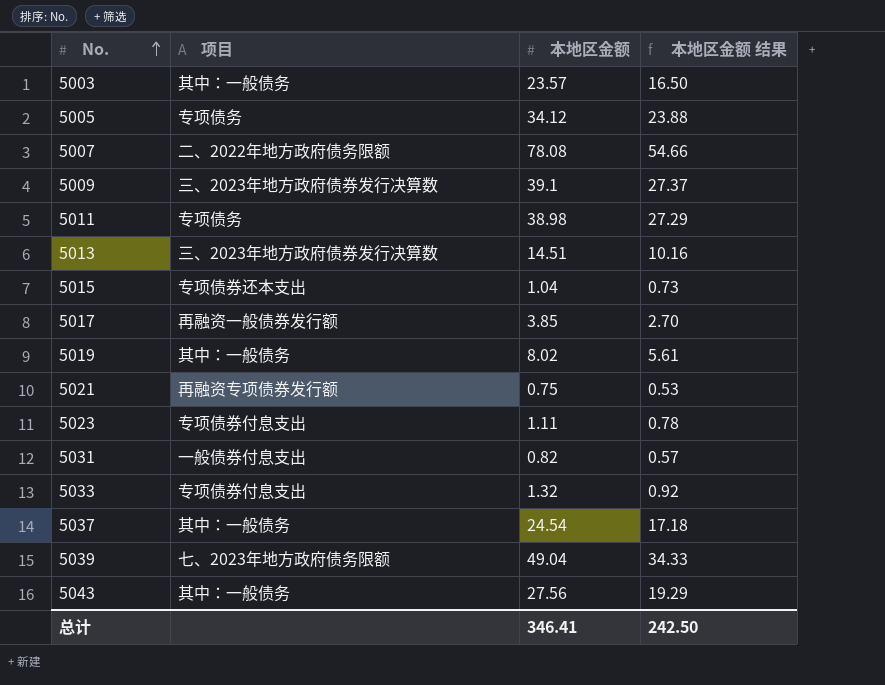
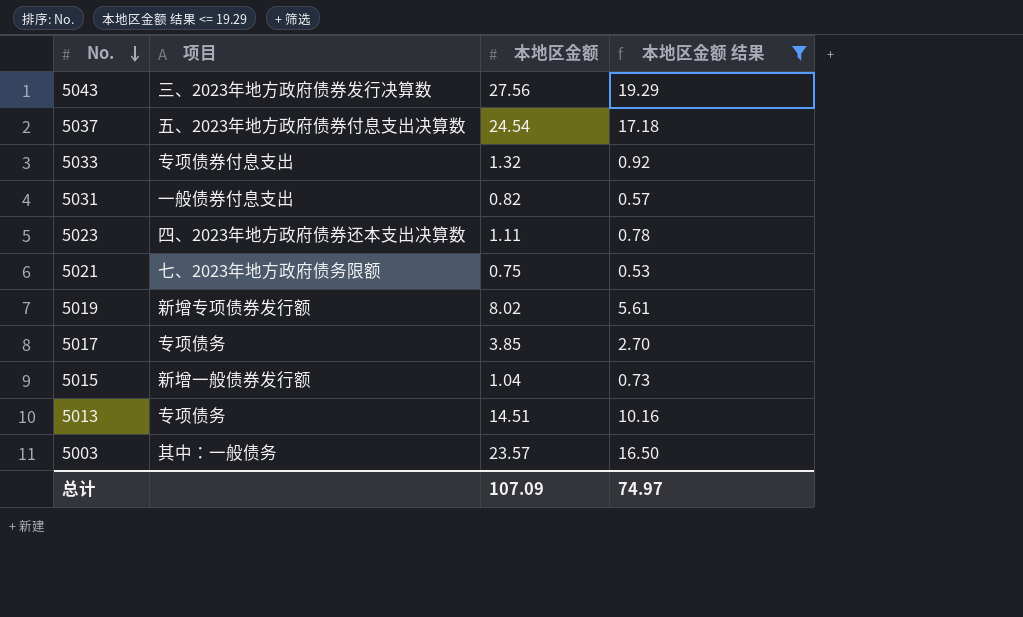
filter: none -> 本地区金额 结果 <= 19.29
row order: No. ascending -> No. descending
5043 | 项目: 其中：一般债务 -> 三、2023年地方政府债券发行决算数
5037 | 项目: 其中：一般债务 -> 五、2023年地方政府债券付息支出决算数
5023 | 项目: 专项债券付息支出 -> 四、2023年地方政府债券还本支出决算数
5021 | 项目: 再融资专项债券发行额 -> 七、2023年地方政府债务限额
5019 | 项目: 其中：一般债务 -> 新增专项债券发行额
5017 | 项目: 再融资一般债券发行额 -> 专项债务
5015 | 项目: 专项债券还本支出 -> 新增一般债券发行额
5013 | 项目: 三、2023年地方政府债券发行决算数 -> 专项债务
总计 | 本地区金额: 346.41 -> 107.09
总计 | 本地区金额 结果: 242.50 -> 74.97

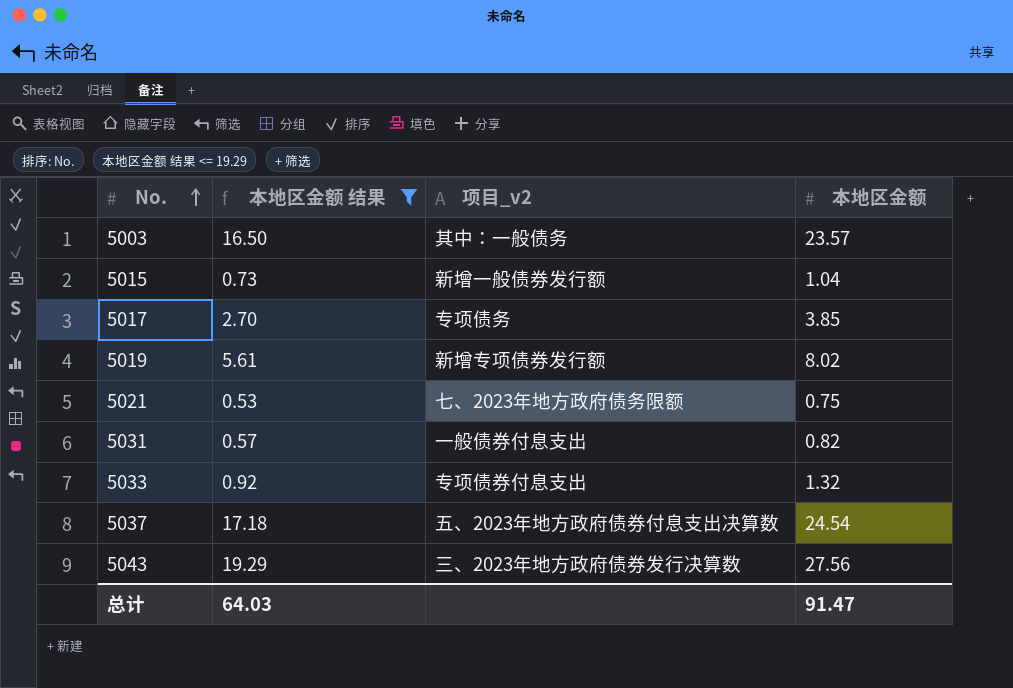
row order: No. descending -> No. ascending
column 本地区金额 结果 | position: 4 -> 2
column name: 项目 -> 项目_v2
row 5023: 四、2023年地方政府债券还本支出决算数 | 1.11 | 0.78 -> none
row 5013: 专项债务 | 14.51 | 10.16 -> none
总计 | 本地区金额 结果: 74.97 -> 64.03
总计 | 本地区金额: 107.09 -> 91.47

